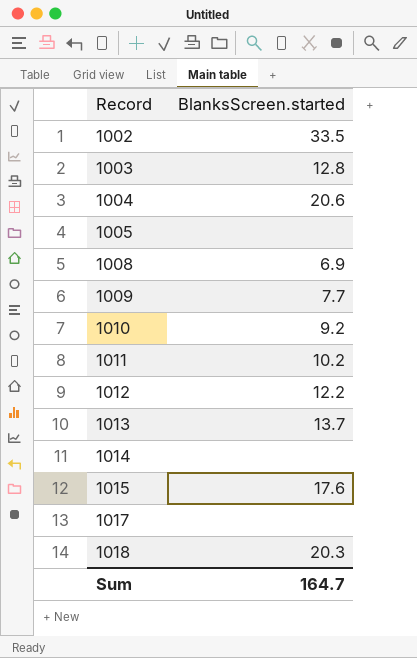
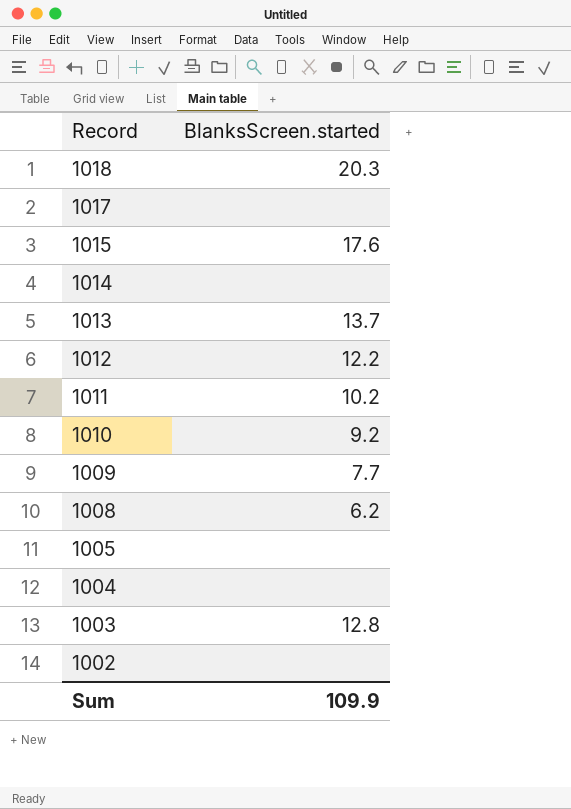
row order: Record ascending -> Record descending
1008 | BlanksScreen.started: 6.9 -> 6.2
1004 | BlanksScreen.started: 20.6 -> none
1002 | BlanksScreen.started: 33.5 -> none
Sum | BlanksScreen.started: 164.7 -> 109.9

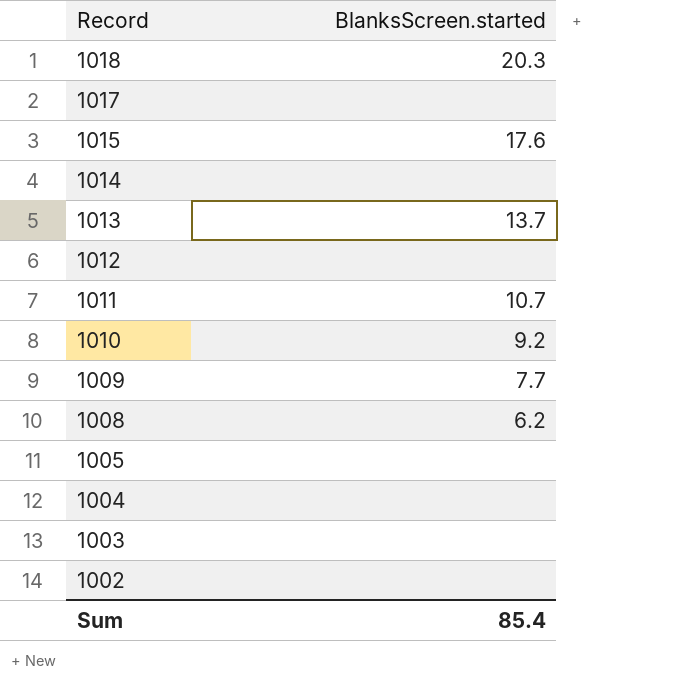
1012 | BlanksScreen.started: 12.2 -> none
1011 | BlanksScreen.started: 10.2 -> 10.7
1003 | BlanksScreen.started: 12.8 -> none
Sum | BlanksScreen.started: 109.9 -> 85.4

